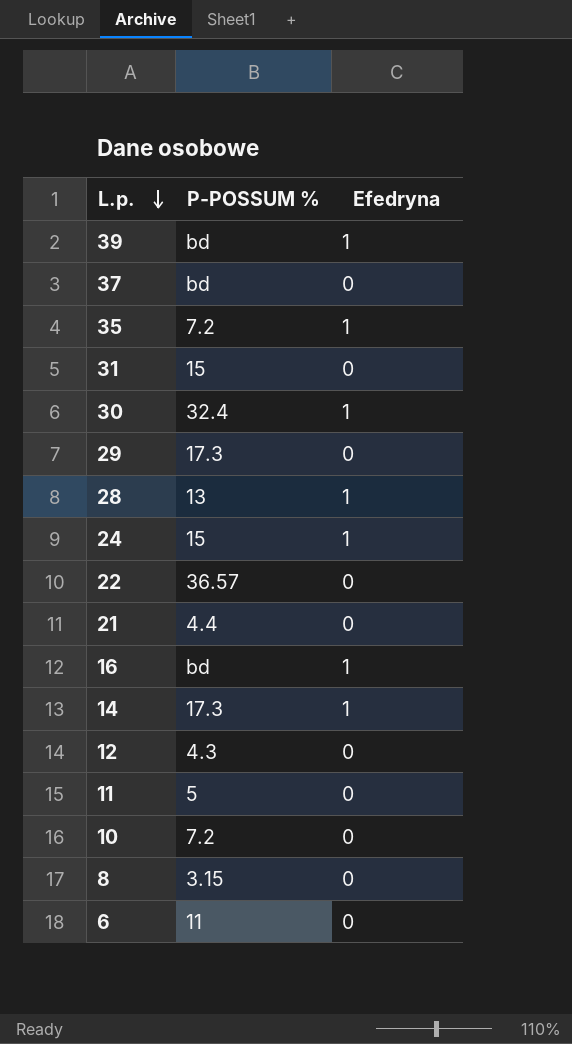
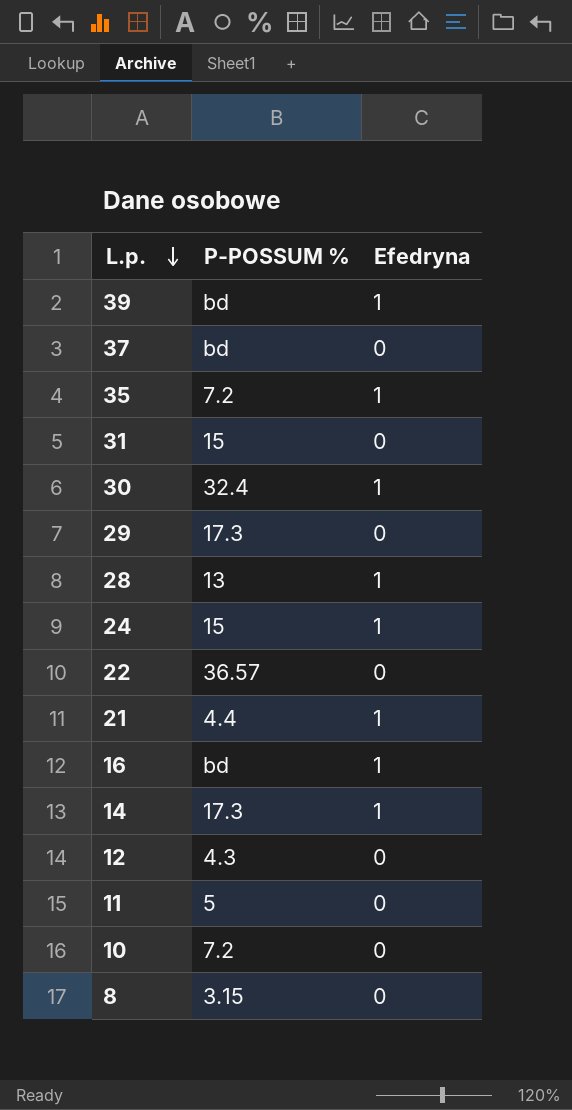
row 6: 11 | 0 -> none
21 | Efedryna: 0 -> 1

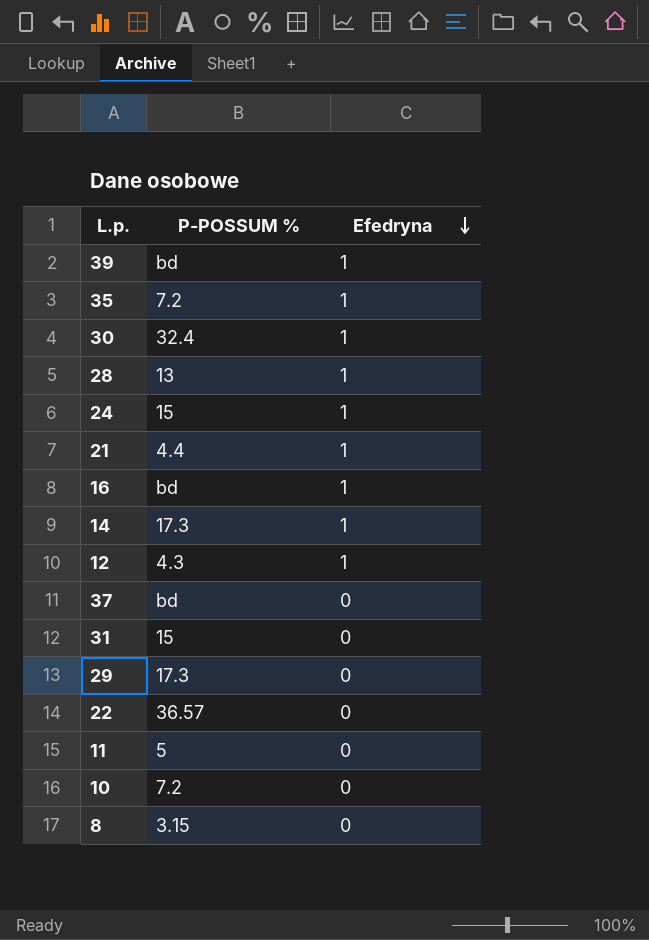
row order: L.p. descending -> Efedryna descending
12 | Efedryna: 0 -> 1

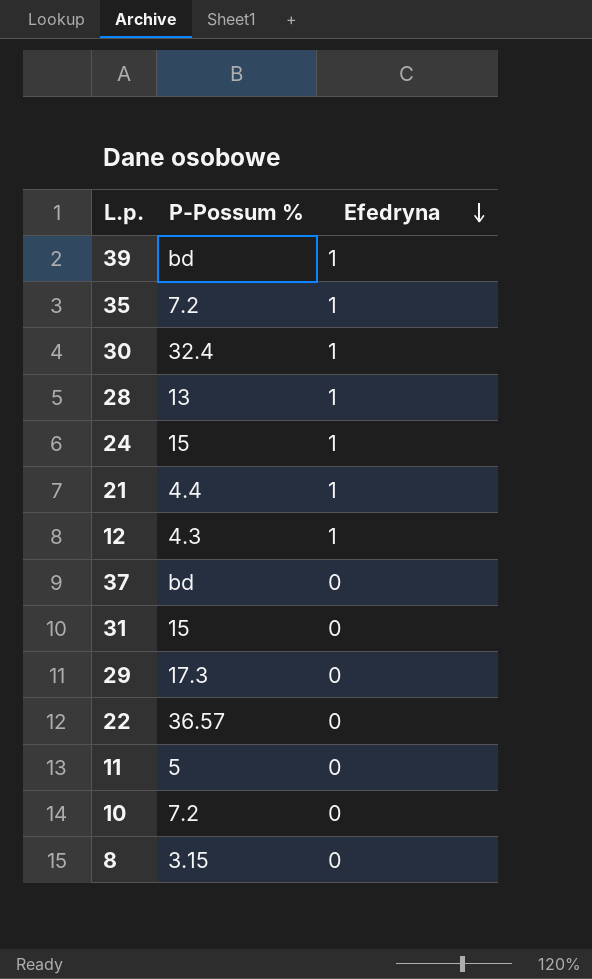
column name: P-POSSUM % -> P-Possum %
row 16: bd | 1 -> none
row 14: 17.3 | 1 -> none

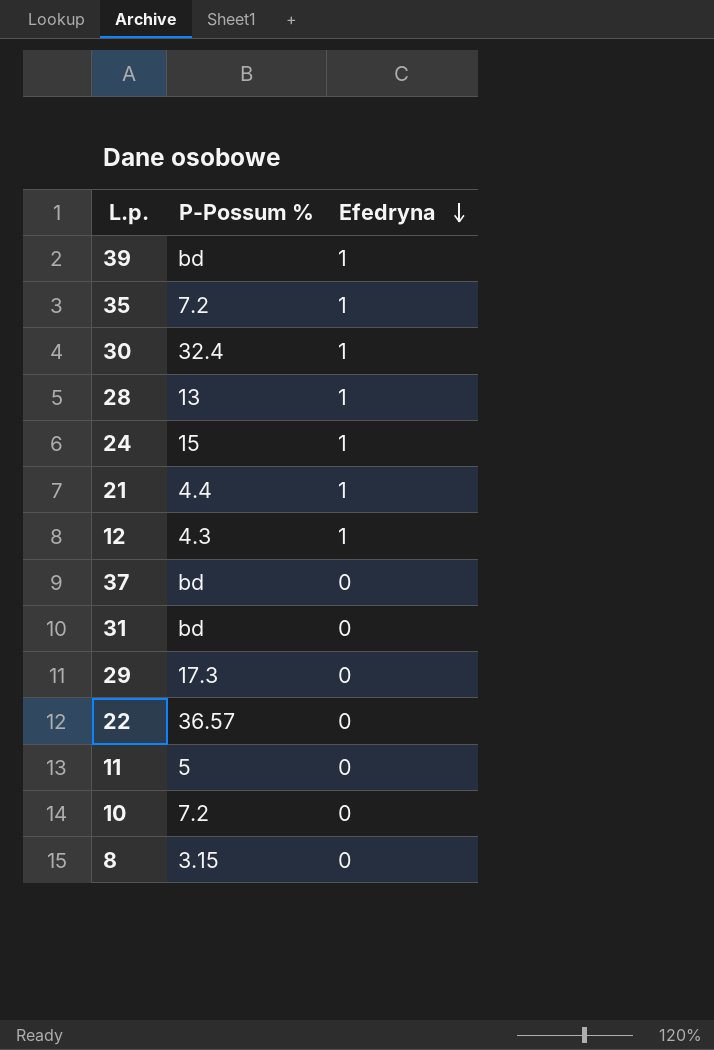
31 | P-Possum %: 15 -> bd

